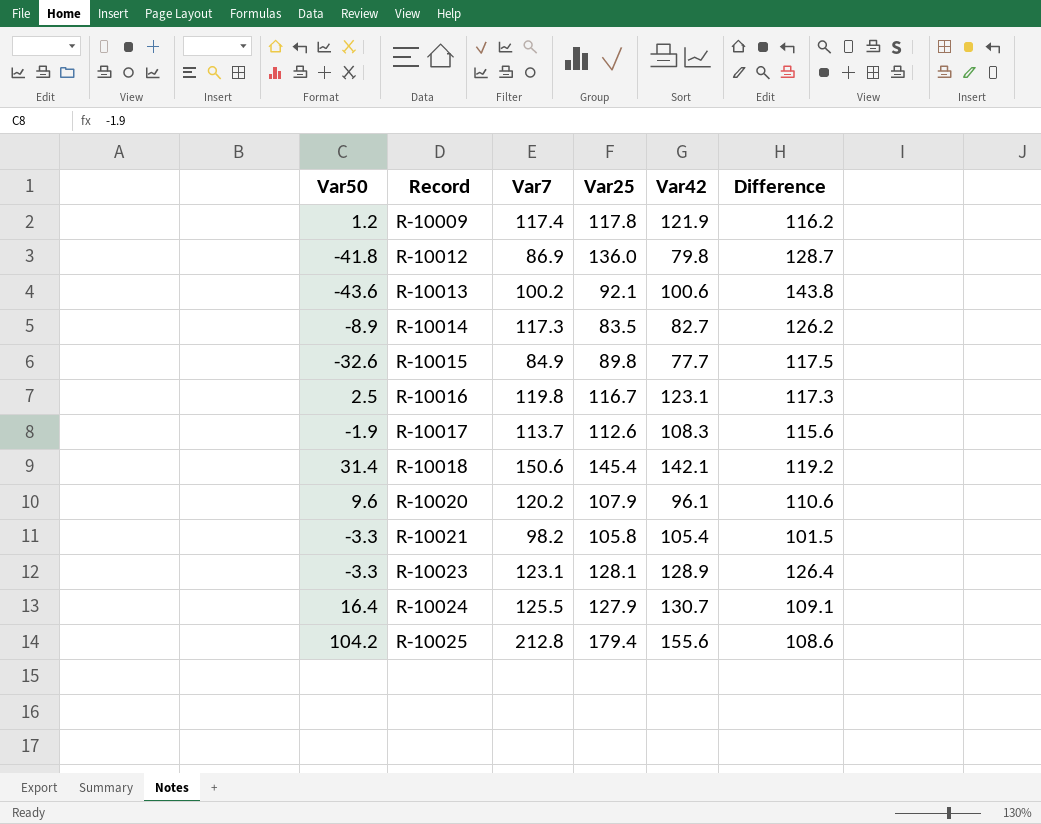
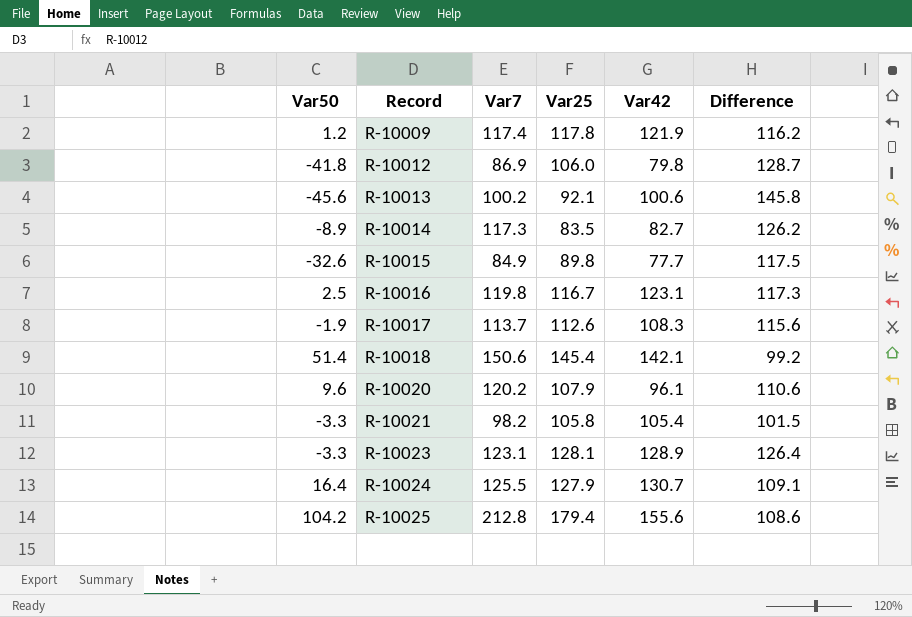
R-10012 | Var25: 136.0 -> 106.0
R-10013 | Var50: -43.6 -> -45.6
R-10013 | Difference: 143.8 -> 145.8
R-10018 | Var50: 31.4 -> 51.4
R-10018 | Difference: 119.2 -> 99.2

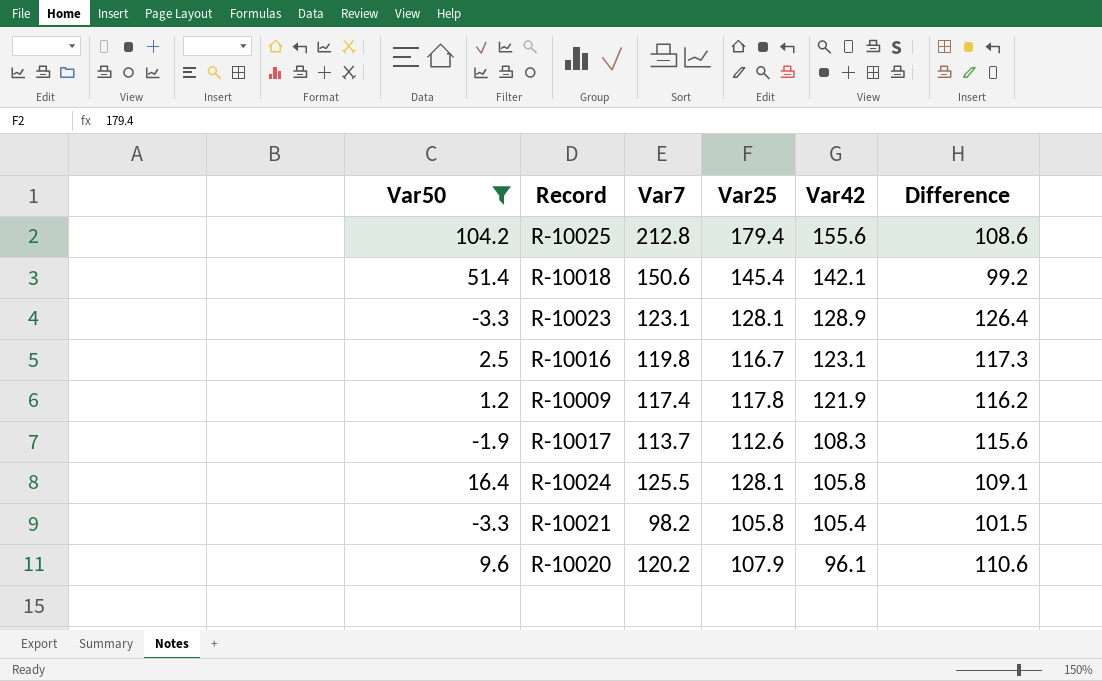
filter: none -> Var50 >= -3.3
row order: Record ascending -> Var42 descending
R-10024 | Var25: 127.9 -> 128.1
R-10024 | Var42: 130.7 -> 105.8

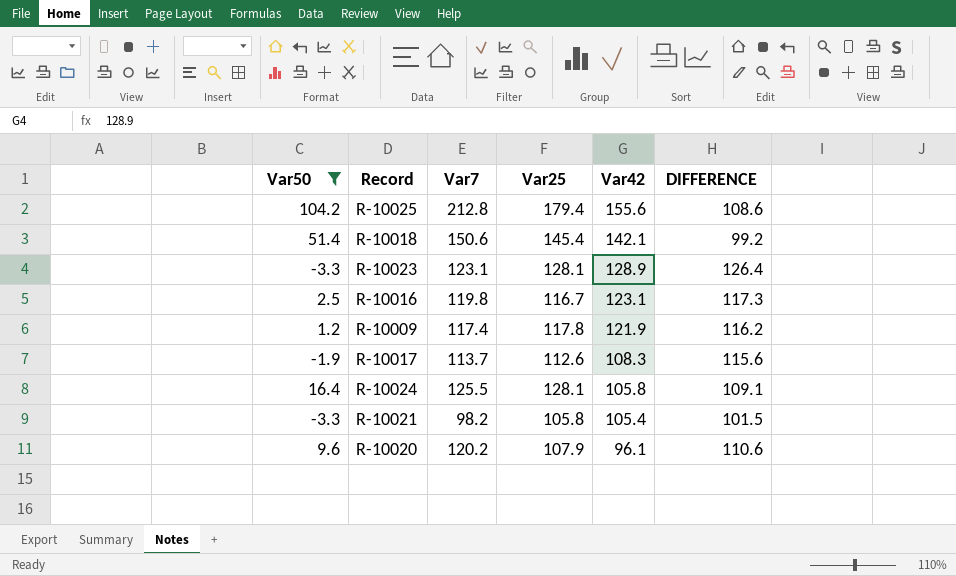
column name: Difference -> DIFFERENCE

